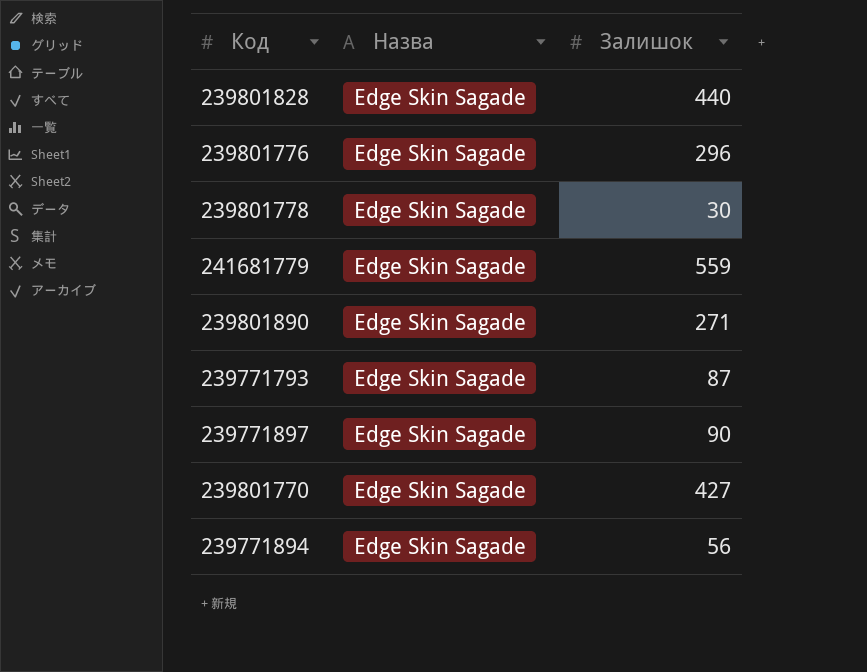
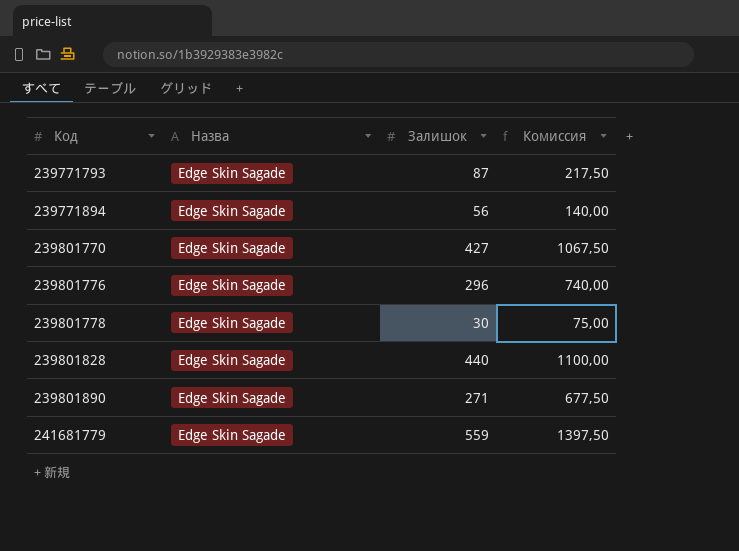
row order: none -> Код ascending
column Комиссия | formula: none -> [Залишок] * 2,5
row 239771897: Edge Skin Sagade | 90 -> none

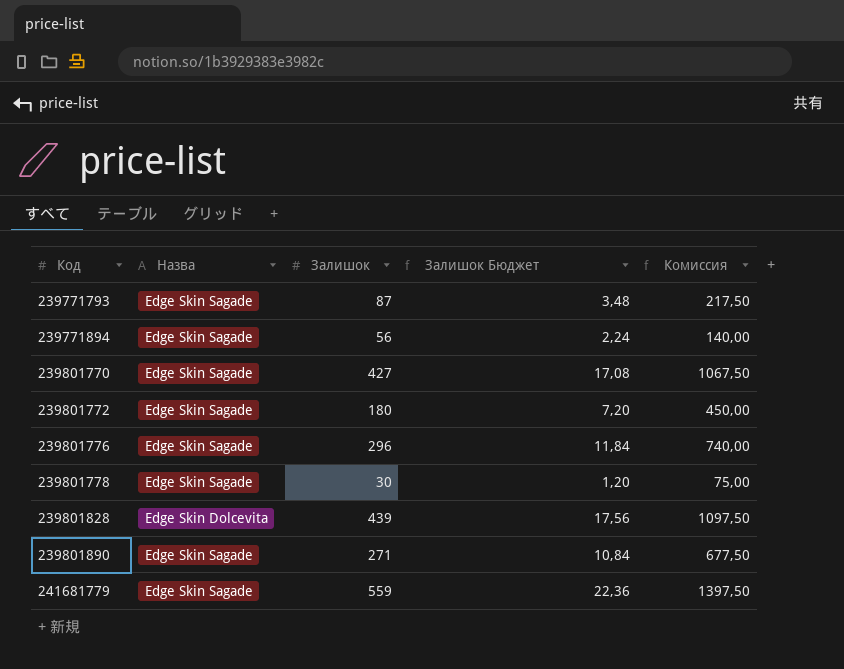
column Залишок Бюджет | formula: none -> [Залишок] * 0,04
row 239801772: none -> Edge Skin Sagade | 180 | 7,20 | 450,00
239801828 | Назва: Edge Skin Sagade -> Edge Skin Dolcevita
239801828 | Залишок: 440 -> 439
239801828 | Комиссия: 1100,00 -> 1097,50

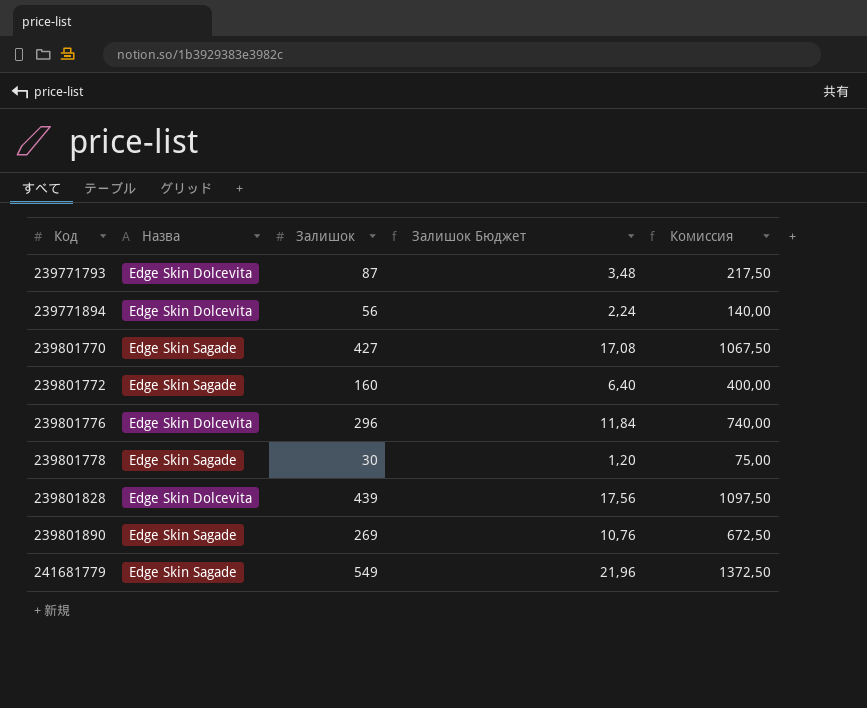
239771793 | Назва: Edge Skin Sagade -> Edge Skin Dolcevita
239771894 | Назва: Edge Skin Sagade -> Edge Skin Dolcevita
239801772 | Залишок: 180 -> 160
239801772 | Залишок Бюджет: 7,20 -> 6,40
239801772 | Комиссия: 450,00 -> 400,00
239801776 | Назва: Edge Skin Sagade -> Edge Skin Dolcevita
239801890 | Залишок: 271 -> 269
239801890 | Залишок Бюджет: 10,84 -> 10,76
239801890 | Комиссия: 677,50 -> 672,50
241681779 | Залишок: 559 -> 549
241681779 | Залишок Бюджет: 22,36 -> 21,96
241681779 | Комиссия: 1397,50 -> 1372,50

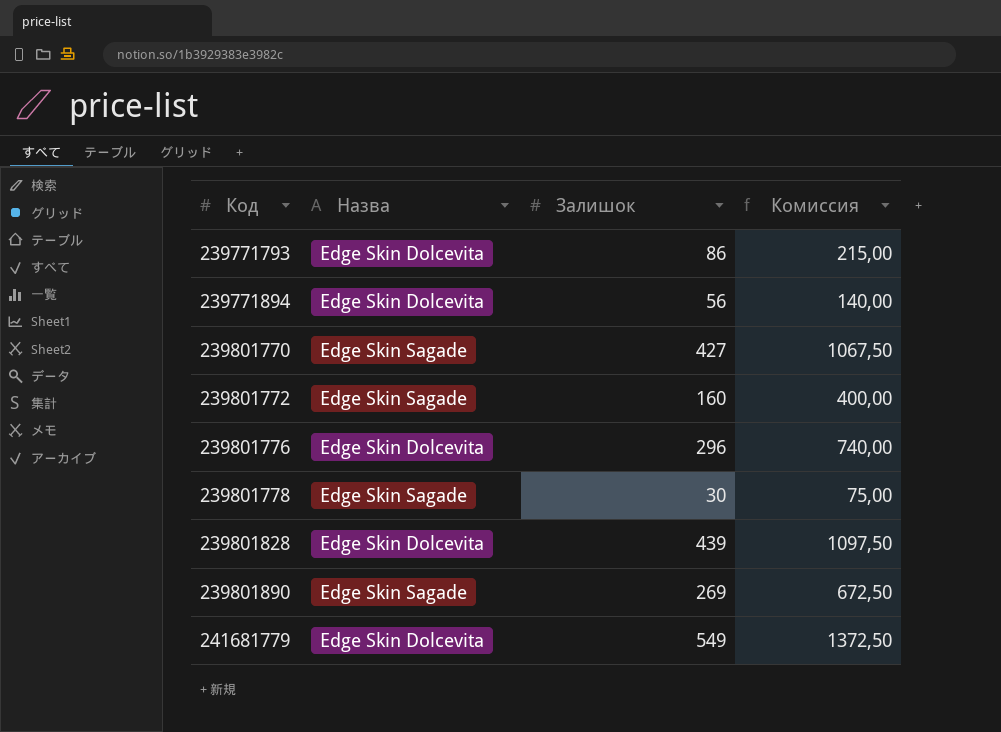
column Залишок Бюджет | formula: [Залишок] * 0,04 -> none
239771793 | Залишок: 87 -> 86
239771793 | Комиссия: 217,50 -> 215,00
241681779 | Назва: Edge Skin Sagade -> Edge Skin Dolcevita

